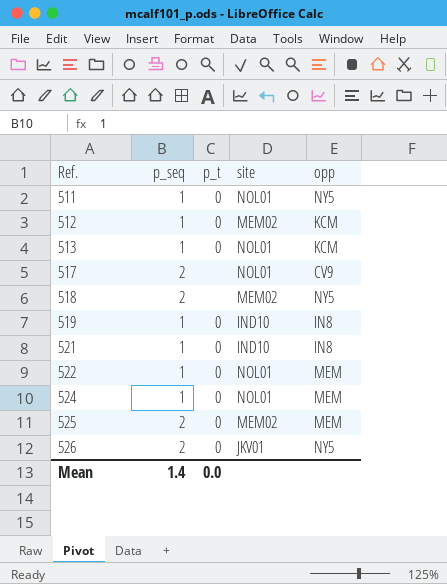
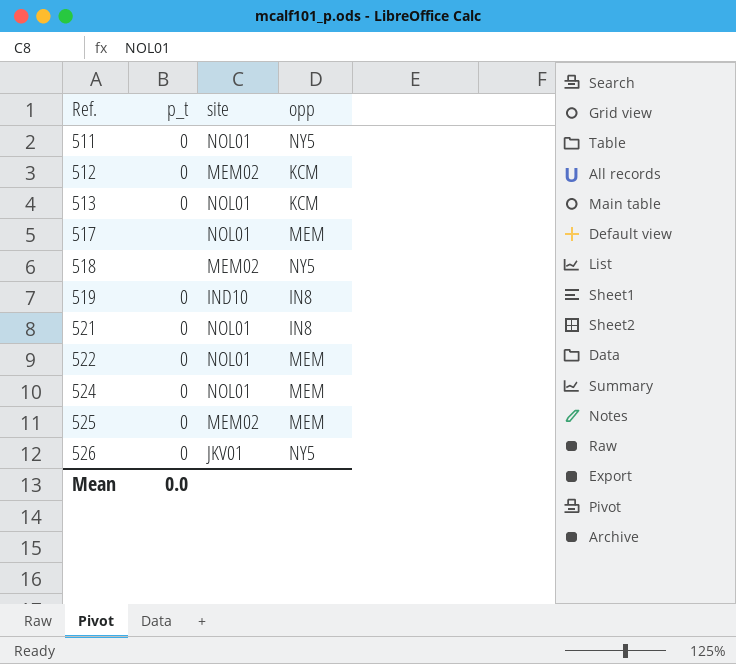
column p_seq | position: 2 -> none
517 | opp: CV9 -> MEM
521 | site: IND10 -> NOL01

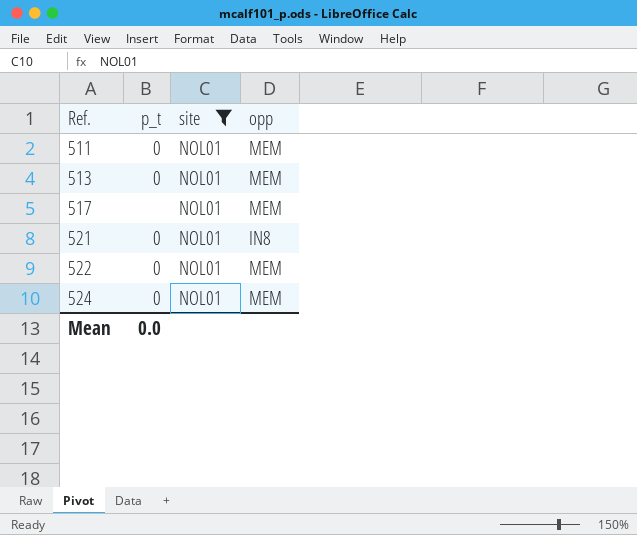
filter: none -> site = NOL01
511 | opp: NY5 -> MEM
513 | opp: KCM -> MEM

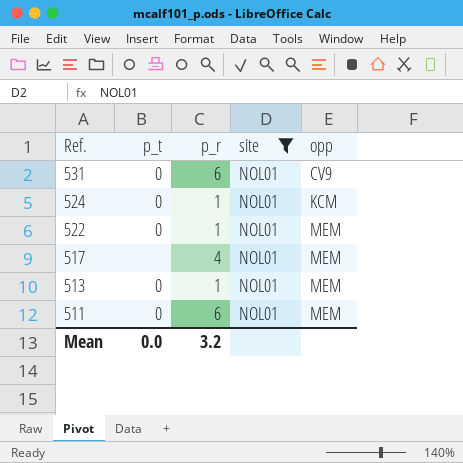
row order: Ref. ascending -> Ref. descending
column p_r | position: none -> 3
row 521: 0 | NOL01 | IN8 -> none
row 531: none -> 0 | 6 | NOL01 | CV9
524 | opp: MEM -> KCM

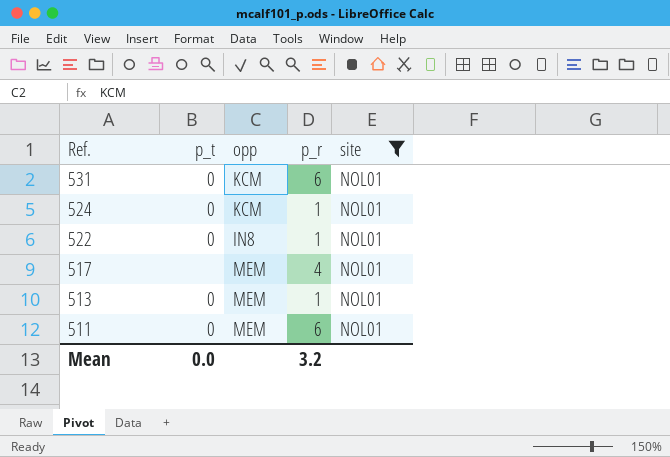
column opp | position: 5 -> 3
531 | opp: CV9 -> KCM
522 | opp: MEM -> IN8

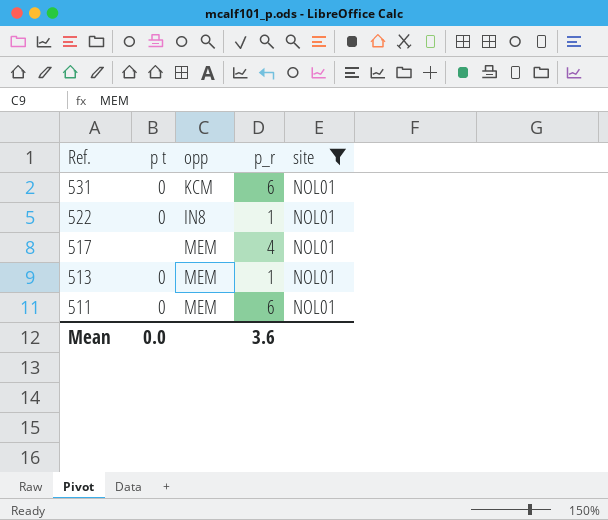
column name: p_t -> p t
row 524: 0 | KCM | 1 | NOL01 -> none
Mean | p_r: 3.2 -> 3.6

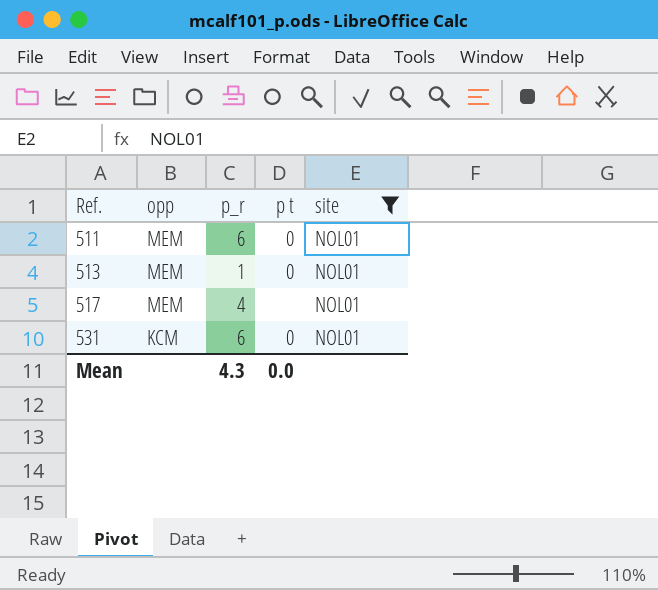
row order: Ref. descending -> Ref. ascending
column p t | position: 2 -> 4
row 522: 0 | IN8 | 1 | NOL01 -> none
Mean | p_r: 3.6 -> 4.3

